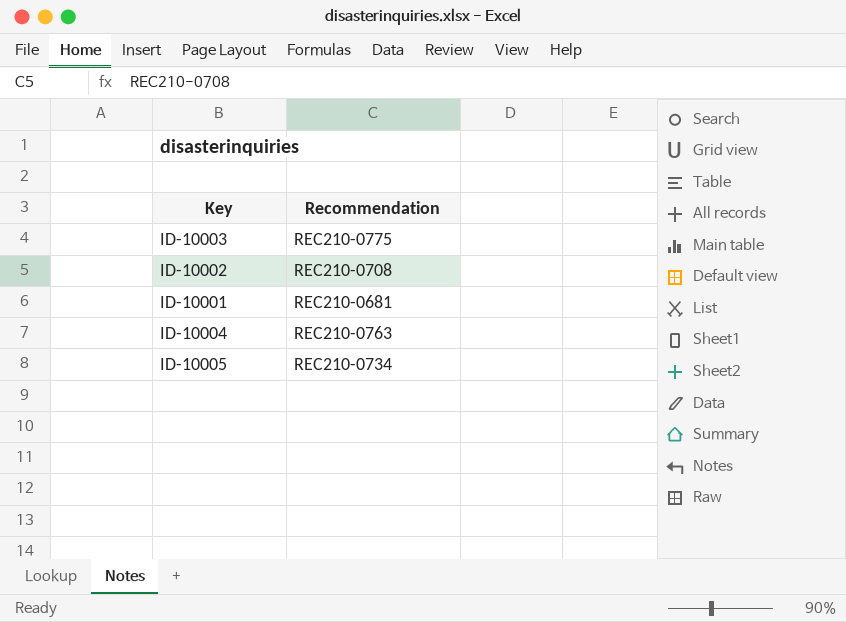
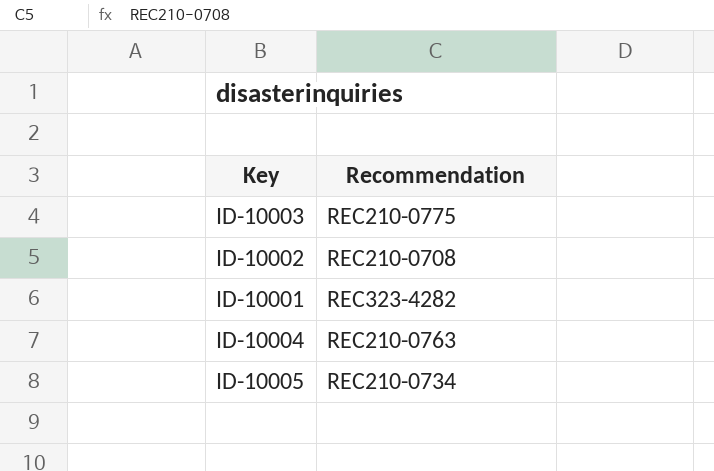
ID-10001 | Recommendation: REC210-0681 -> REC323-4282

